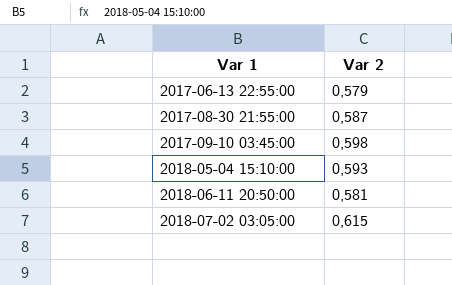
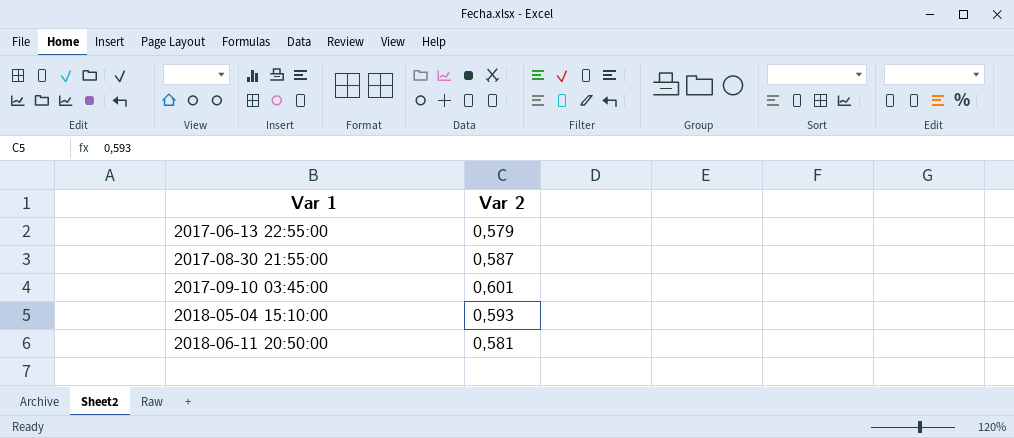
row 2018-07-02 03:05:00: 0,615 -> none
2017-09-10 03:45:00 | Var 2: 0,598 -> 0,601

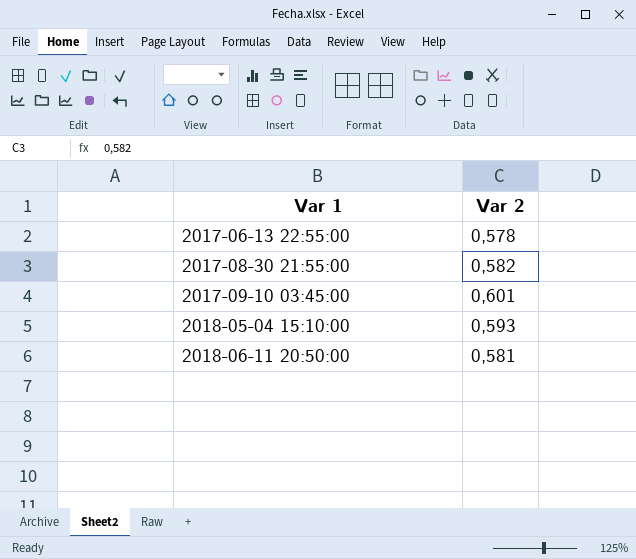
2017-06-13 22:55:00 | Var 2: 0,579 -> 0,578
2017-08-30 21:55:00 | Var 2: 0,587 -> 0,582

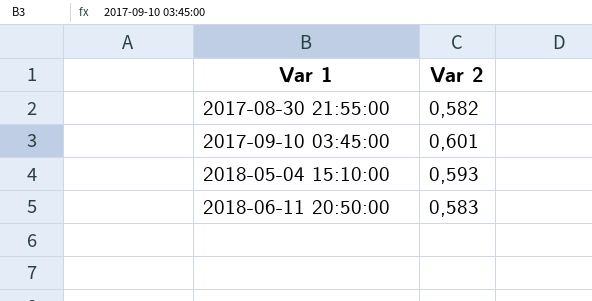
row 2017-06-13 22:55:00: 0,578 -> none
2018-06-11 20:50:00 | Var 2: 0,581 -> 0,583

